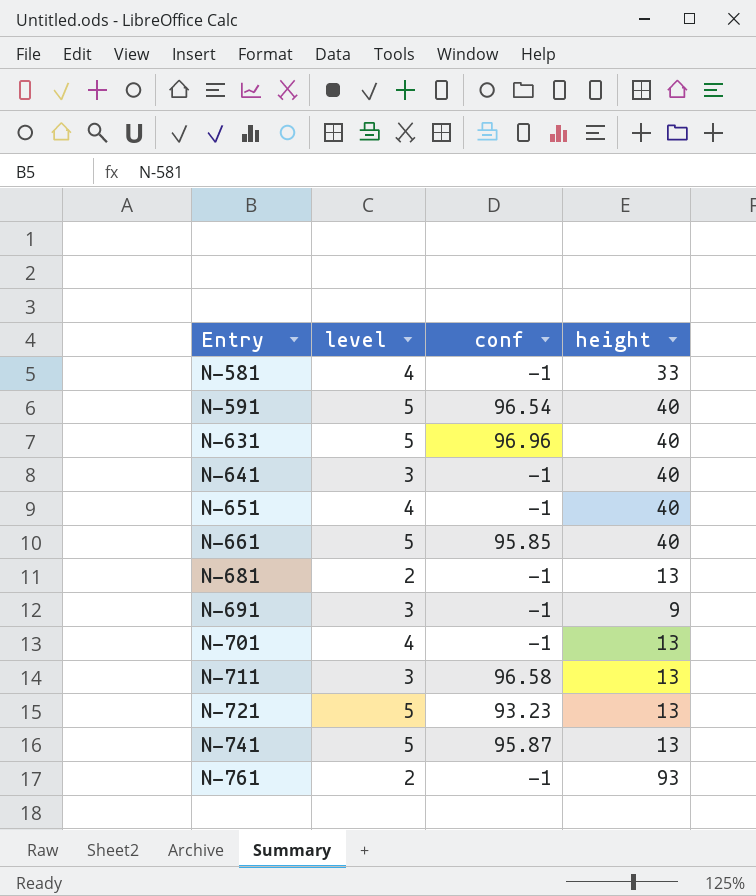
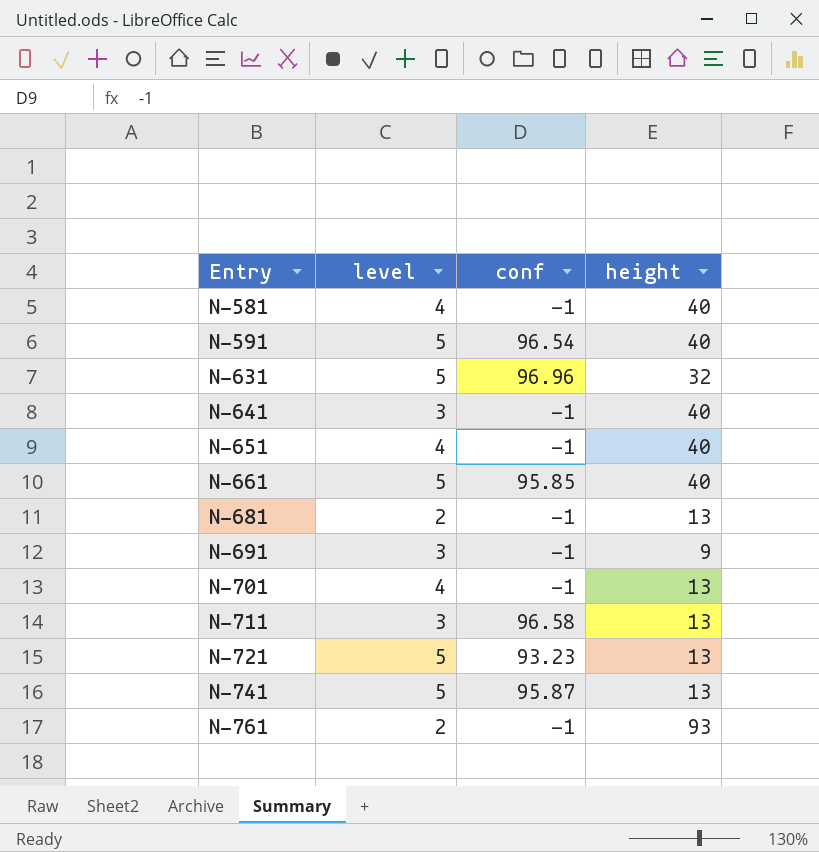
N-581 | height: 33 -> 40
N-631 | height: 40 -> 32

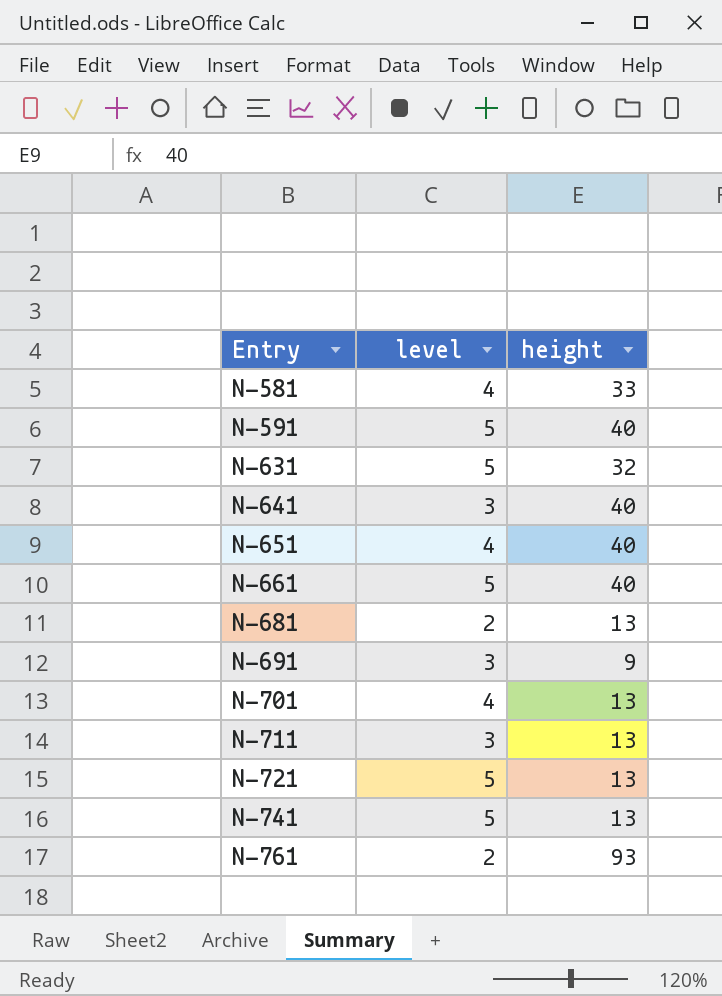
column conf | position: 3 -> none
N-581 | height: 40 -> 33

